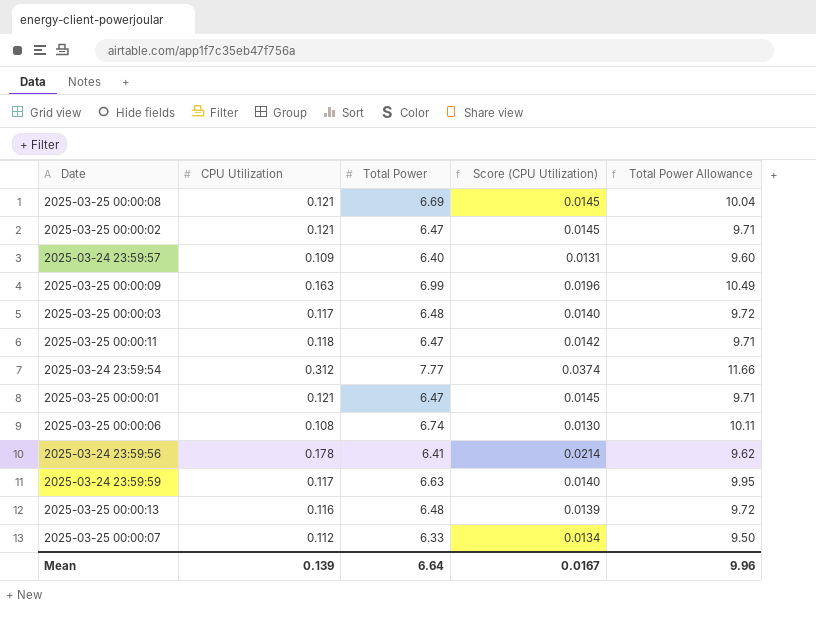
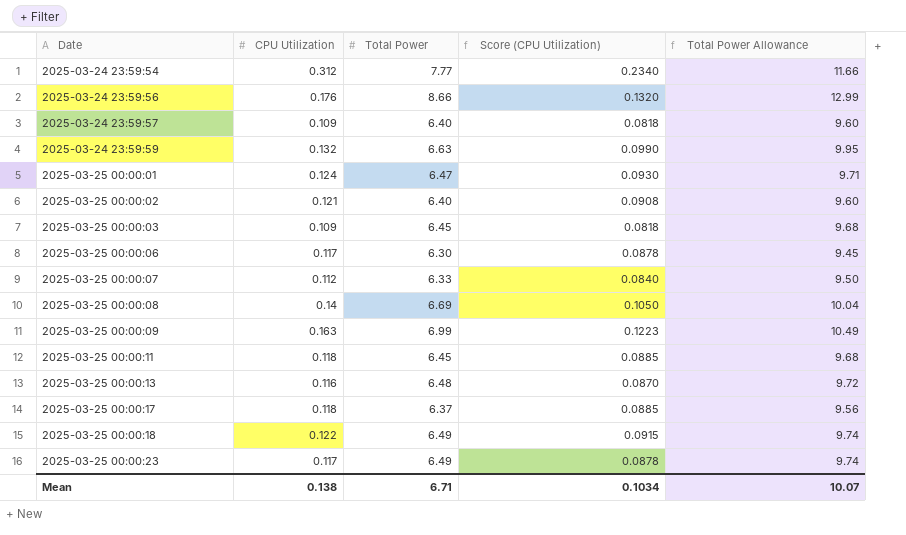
row order: none -> Date ascending
column Score (CPU Utilization) | formula: [CPU Utilization] * 0.12 -> [CPU Utilization] * 0.75
2025-03-24 23:59:56 | CPU Utilization: 0.178 -> 0.176
2025-03-24 23:59:56 | Total Power: 6.41 -> 8.66
2025-03-24 23:59:56 | Total Power Allowance: 9.62 -> 12.99
2025-03-24 23:59:59 | CPU Utilization: 0.117 -> 0.132
2025-03-25 00:00:01 | CPU Utilization: 0.121 -> 0.124
2025-03-25 00:00:02 | Total Power: 6.47 -> 6.40
2025-03-25 00:00:02 | Total Power Allowance: 9.71 -> 9.60
2025-03-25 00:00:03 | CPU Utilization: 0.117 -> 0.109
2025-03-25 00:00:03 | Total Power: 6.48 -> 6.45
2025-03-25 00:00:03 | Total Power Allowance: 9.72 -> 9.68
2025-03-25 00:00:06 | CPU Utilization: 0.108 -> 0.117
2025-03-25 00:00:06 | Total Power: 6.74 -> 6.30
2025-03-25 00:00:06 | Total Power Allowance: 10.11 -> 9.45
2025-03-25 00:00:08 | CPU Utilization: 0.121 -> 0.14
2025-03-25 00:00:11 | Total Power: 6.47 -> 6.45
2025-03-25 00:00:11 | Total Power Allowance: 9.71 -> 9.68
row 2025-03-25 00:00:17: none -> 0.118 | 6.37 | 0.0885 | 9.56
row 2025-03-25 00:00:18: none -> 0.122 | 6.49 | 0.0915 | 9.74
row 2025-03-25 00:00:23: none -> 0.117 | 6.49 | 0.0878 | 9.74
Mean | CPU Utilization: 0.139 -> 0.138
Mean | Total Power: 6.64 -> 6.71
Mean | Score (CPU Utilization): 0.0167 -> 0.1034
Mean | Total Power Allowance: 9.96 -> 10.07

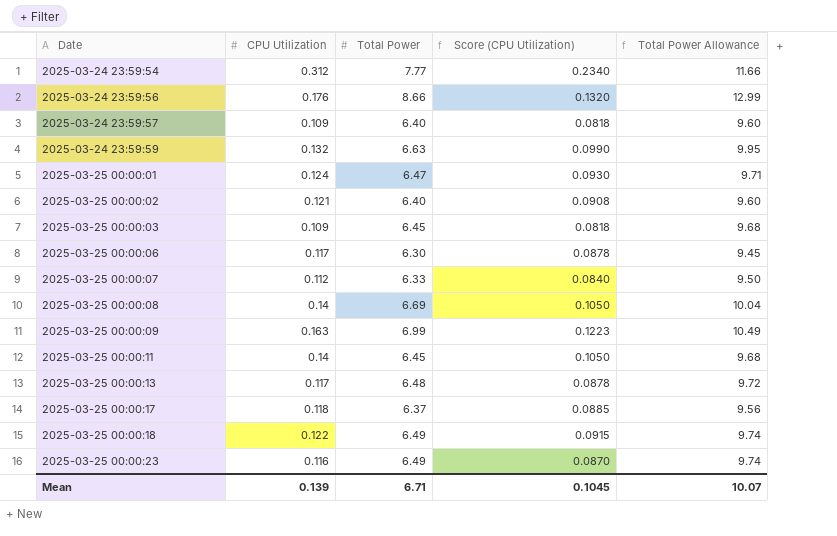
2025-03-25 00:00:11 | CPU Utilization: 0.118 -> 0.14
2025-03-25 00:00:11 | Score (CPU Utilization): 0.0885 -> 0.1050
2025-03-25 00:00:13 | CPU Utilization: 0.116 -> 0.117
2025-03-25 00:00:13 | Score (CPU Utilization): 0.0870 -> 0.0878
2025-03-25 00:00:23 | CPU Utilization: 0.117 -> 0.116
2025-03-25 00:00:23 | Score (CPU Utilization): 0.0878 -> 0.0870
Mean | CPU Utilization: 0.138 -> 0.139
Mean | Score (CPU Utilization): 0.1034 -> 0.1045

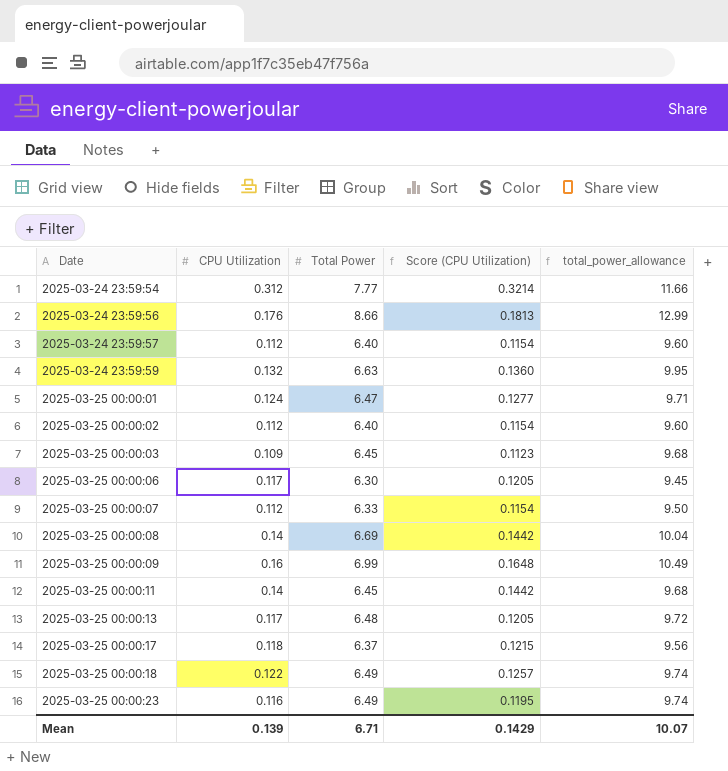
column Score (CPU Utilization) | formula: [CPU Utilization] * 0.75 -> [CPU Utilization] * 1.03
column name: Total Power Allowance -> total_power_allowance
2025-03-24 23:59:57 | CPU Utilization: 0.109 -> 0.112
2025-03-25 00:00:02 | CPU Utilization: 0.121 -> 0.112
2025-03-25 00:00:09 | CPU Utilization: 0.163 -> 0.16
Mean | Score (CPU Utilization): 0.1045 -> 0.1429

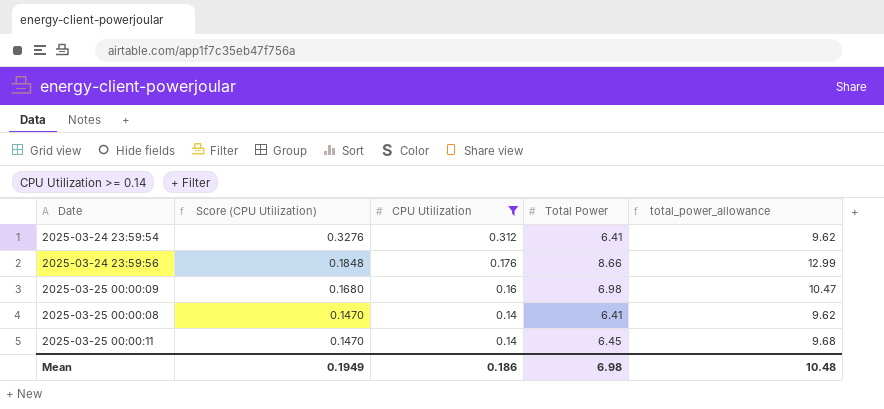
filter: none -> CPU Utilization >= 0.14
row order: Date ascending -> Score (CPU Utilization) descending
column Score (CPU Utilization) | formula: [CPU Utilization] * 1.03 -> [CPU Utilization] * 1.05
column Score (CPU Utilization) | position: 4 -> 2
2025-03-24 23:59:54 | Total Power: 7.77 -> 6.41
2025-03-24 23:59:54 | total_power_allowance: 11.66 -> 9.62
2025-03-25 00:00:09 | Total Power: 6.99 -> 6.98
2025-03-25 00:00:09 | total_power_allowance: 10.49 -> 10.47
2025-03-25 00:00:08 | Total Power: 6.69 -> 6.41
2025-03-25 00:00:08 | total_power_allowance: 10.04 -> 9.62
Mean | Score (CPU Utilization): 0.1429 -> 0.1949
Mean | CPU Utilization: 0.139 -> 0.186
Mean | Total Power: 6.71 -> 6.98
Mean | total_power_allowance: 10.07 -> 10.48

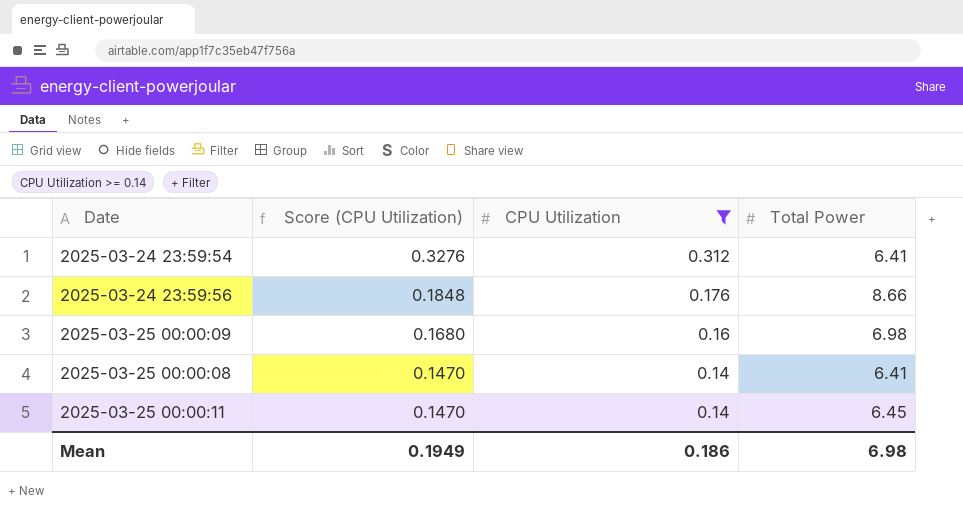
column total_power_allowance | formula: [Total Power] * 1.5 -> none

